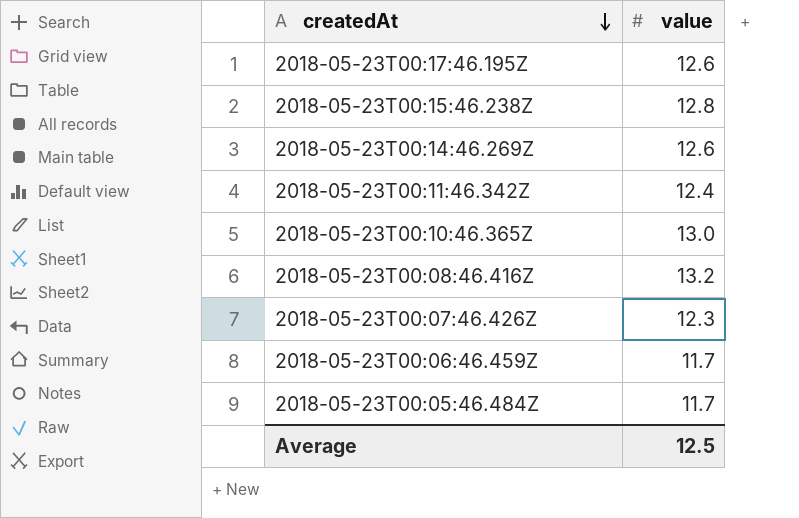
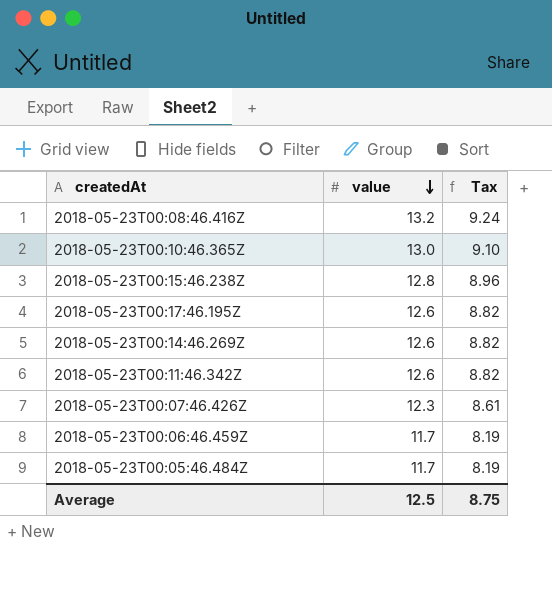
row order: createdAt descending -> value descending
column Tax | formula: none -> [value] * 0.7
2018-05-23T00:11:46.342Z | value: 12.4 -> 12.6

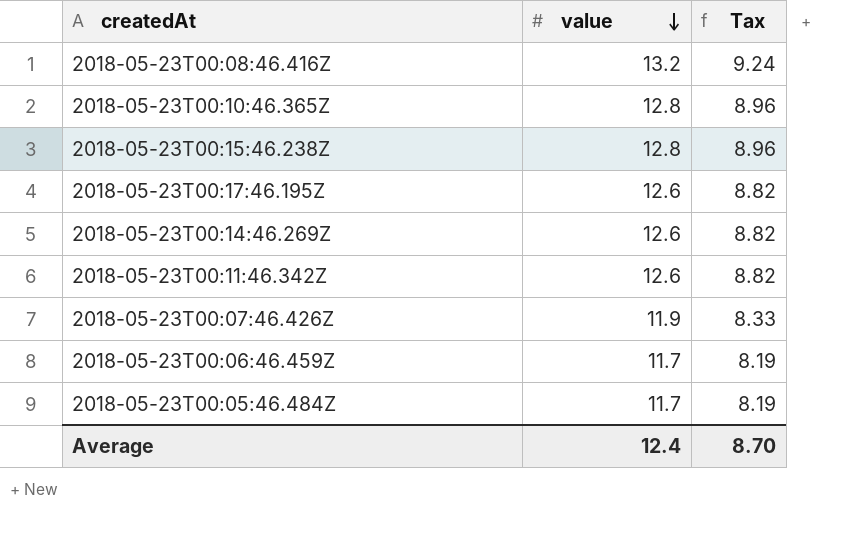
2018-05-23T00:10:46.365Z | value: 13.0 -> 12.8
2018-05-23T00:10:46.365Z | Tax: 9.10 -> 8.96
2018-05-23T00:07:46.426Z | value: 12.3 -> 11.9
2018-05-23T00:07:46.426Z | Tax: 8.61 -> 8.33
Average | value: 12.5 -> 12.4
Average | Tax: 8.75 -> 8.70

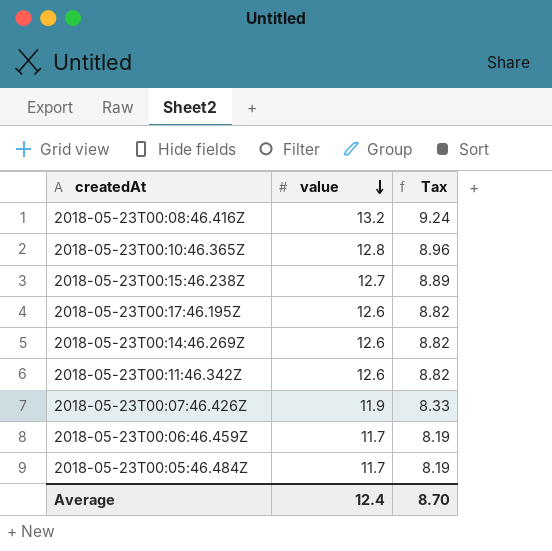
2018-05-23T00:15:46.238Z | value: 12.8 -> 12.7
2018-05-23T00:15:46.238Z | Tax: 8.96 -> 8.89

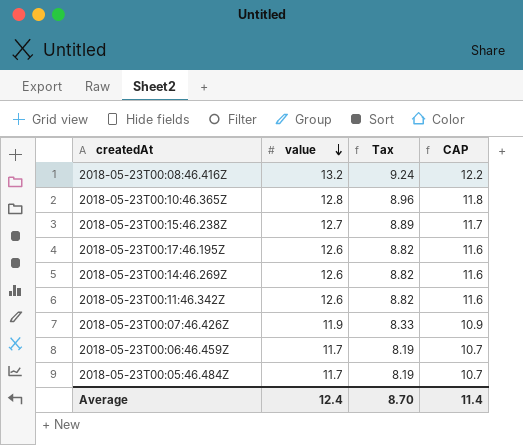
column CAP | formula: none -> [value] - 1

